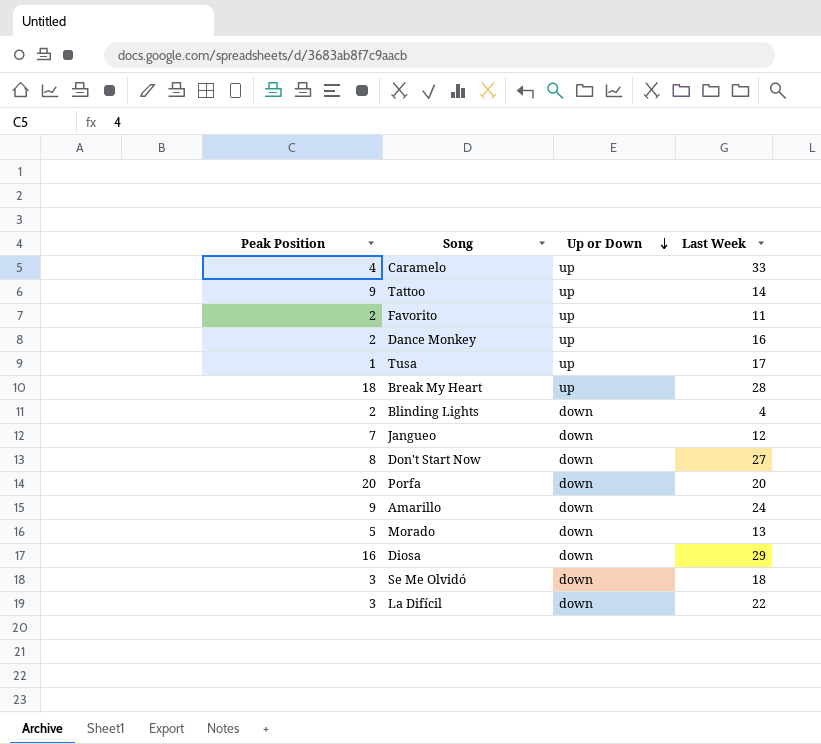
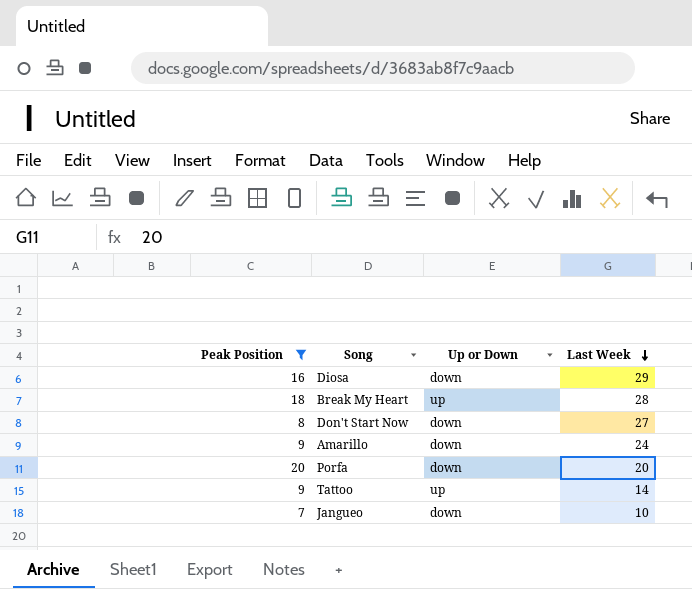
filter: none -> Peak Position >= 7
row order: Up or Down descending -> Last Week descending
Jangueo | Last Week: 12 -> 10

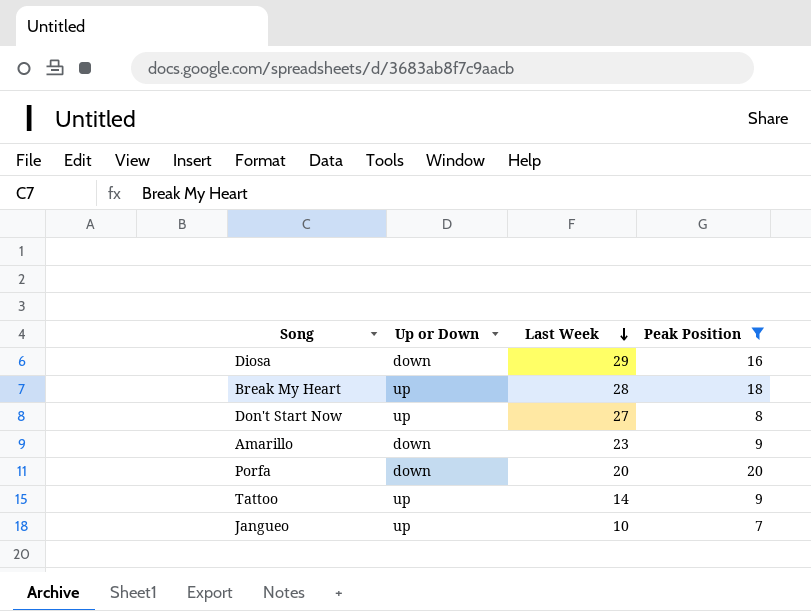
column Peak Position | position: 1 -> 4
Don't Start Now | Up or Down: down -> up
Amarillo | Last Week: 24 -> 23
Jangueo | Up or Down: down -> up

